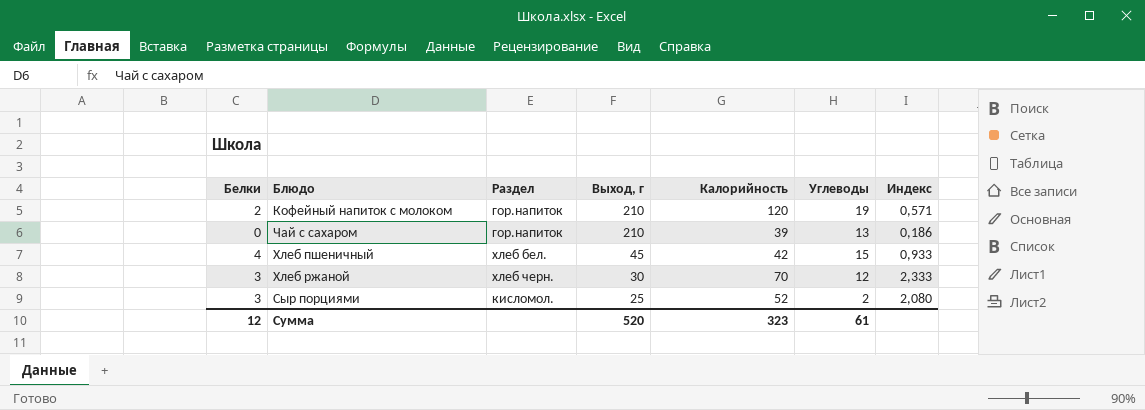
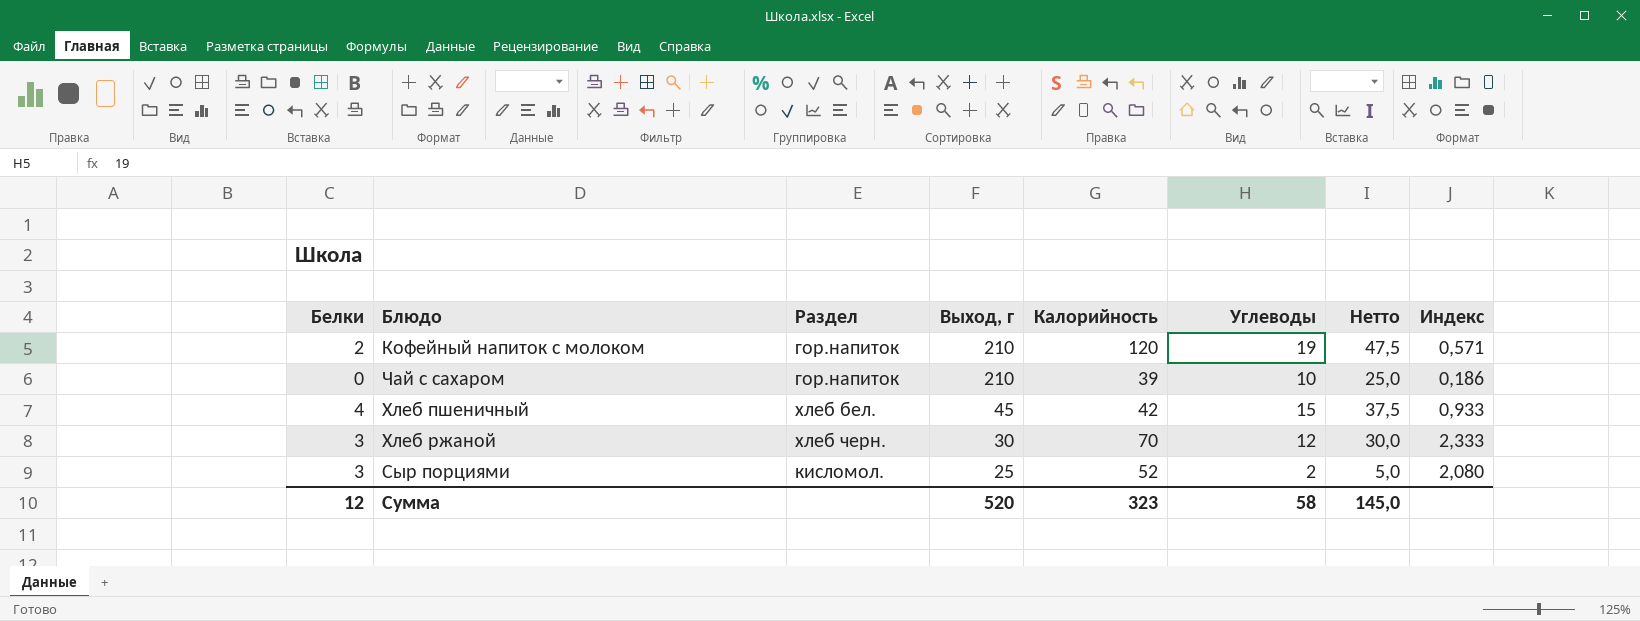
column Нетто | formula: none -> [Углеводы] * 2,5
Чай с сахаром | Углеводы: 13 -> 10
Сумма | Углеводы: 61 -> 58

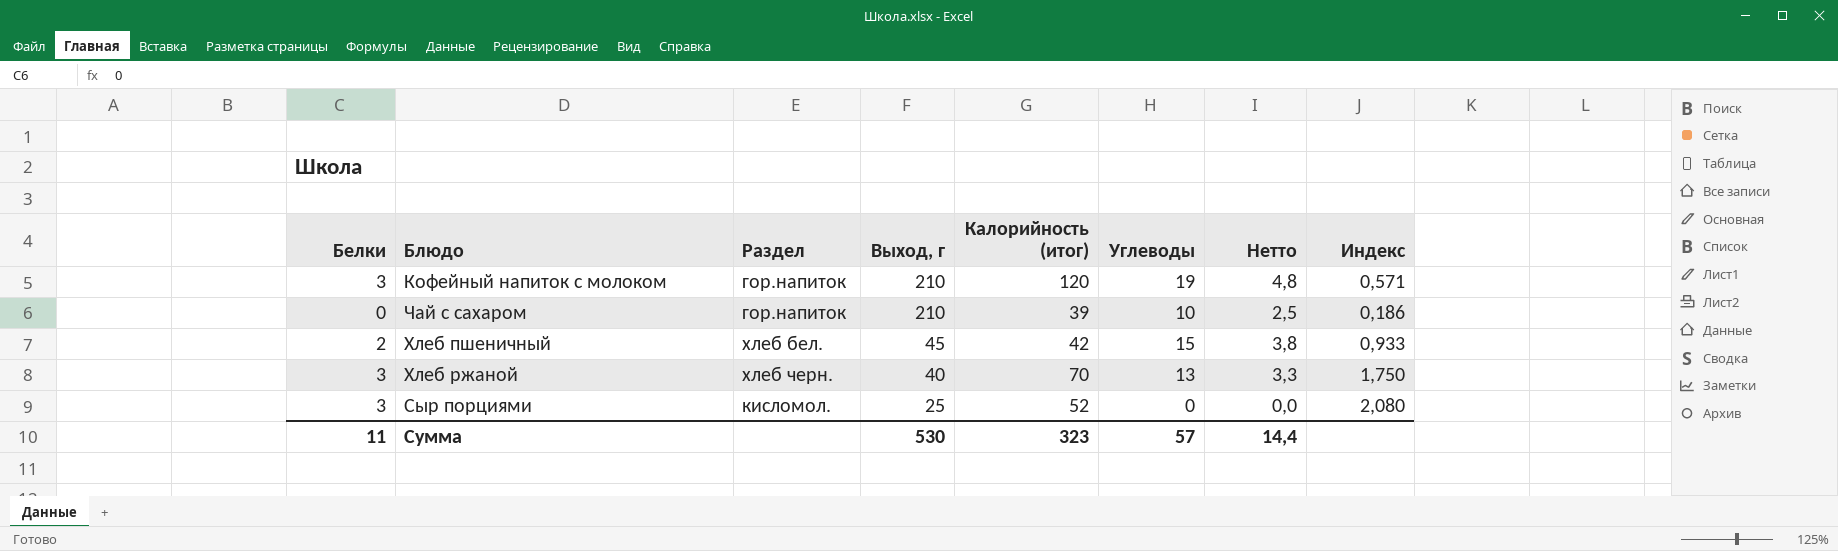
column name: Калорийность -> Калорийность (итог)
column Нетто | formula: [Углеводы] * 2,5 -> [Углеводы] * 0,25
Кофейный напиток с молоком | Белки: 2 -> 3
Хлеб пшеничный | Белки: 4 -> 2
Хлеб ржаной | Выход, г: 30 -> 40
Хлеб ржаной | Углеводы: 12 -> 13
Хлеб ржаной | Индекс: 2,333 -> 1,750
Сыр порциями | Углеводы: 2 -> 0
Сумма | Белки: 12 -> 11
Сумма | Выход, г: 520 -> 530
Сумма | Углеводы: 58 -> 57
Сумма | Нетто: 145,0 -> 14,4

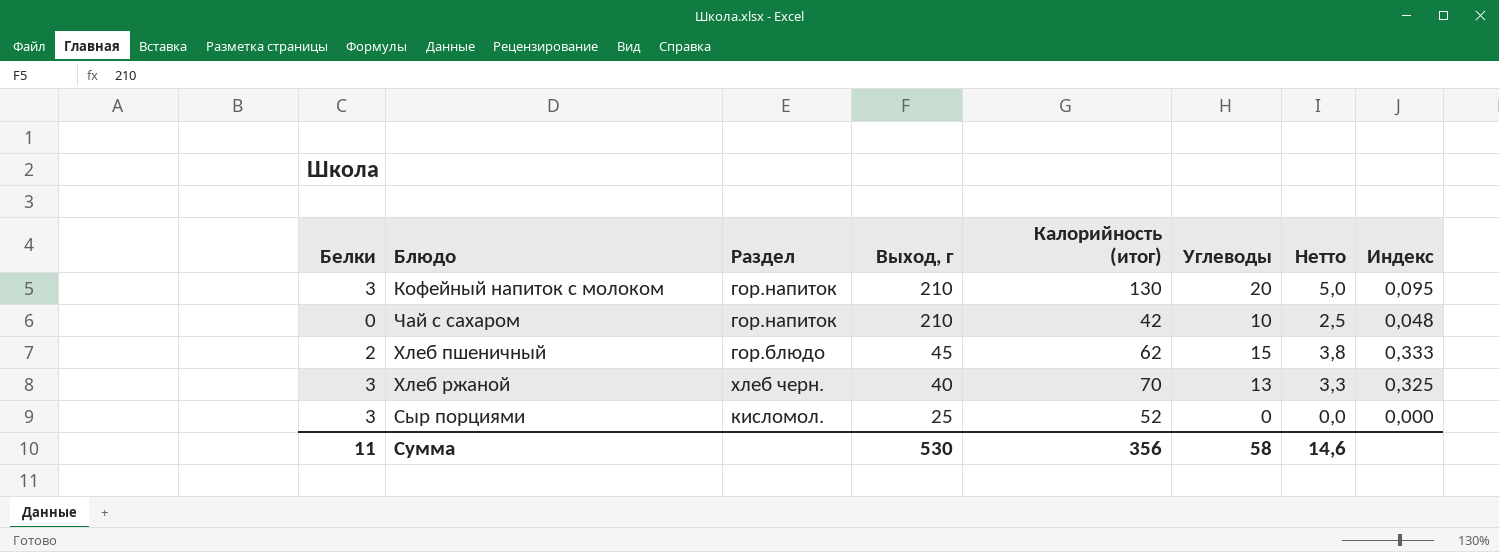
column Индекс | formula: [Калорийность (итог)] / [Выход, г] -> [Углеводы] / [Выход, г]
Кофейный напиток с молоком | Калорийность (итог): 120 -> 130
Кофейный напиток с молоком | Углеводы: 19 -> 20
Кофейный напиток с молоком | Нетто: 4,8 -> 5,0
Чай с сахаром | Калорийность (итог): 39 -> 42
Хлеб пшеничный | Раздел: хлеб бел. -> гор.блюдо
Хлеб пшеничный | Калорийность (итог): 42 -> 62
Сумма | Калорийность (итог): 323 -> 356
Сумма | Углеводы: 57 -> 58
Сумма | Нетто: 14,4 -> 14,6

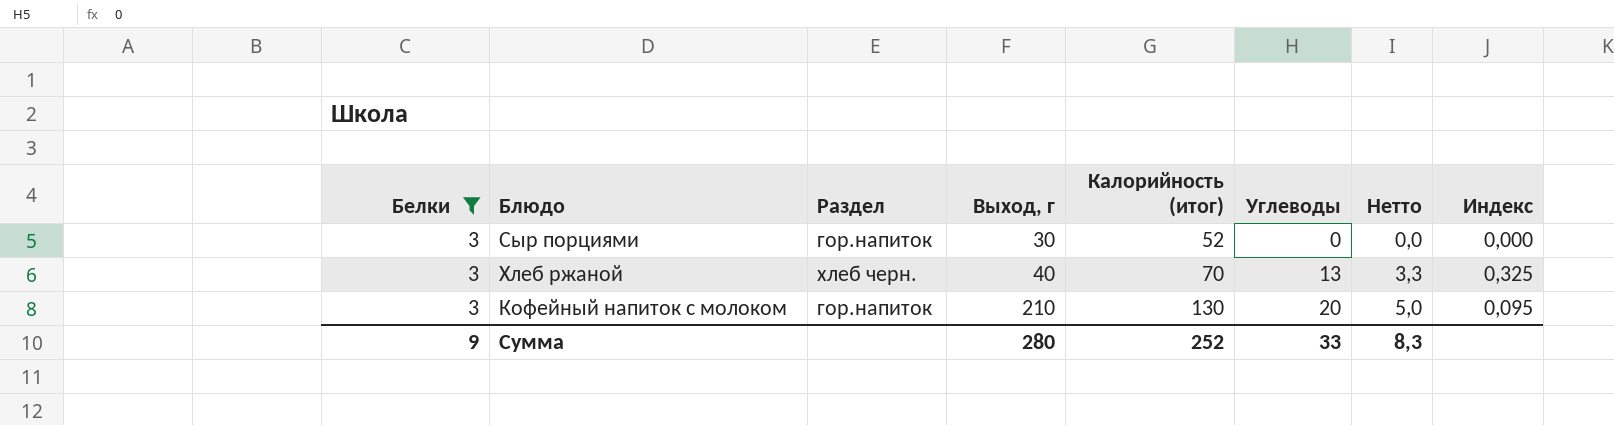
filter: none -> Белки = 3
row order: Выход, г descending -> Выход, г ascending
Сыр порциями | Раздел: кисломол. -> гор.напиток
Сыр порциями | Выход, г: 25 -> 30
Сумма | Белки: 11 -> 9
Сумма | Выход, г: 530 -> 280
Сумма | Калорийность (итог): 356 -> 252
Сумма | Углеводы: 58 -> 33
Сумма | Нетто: 14,6 -> 8,3

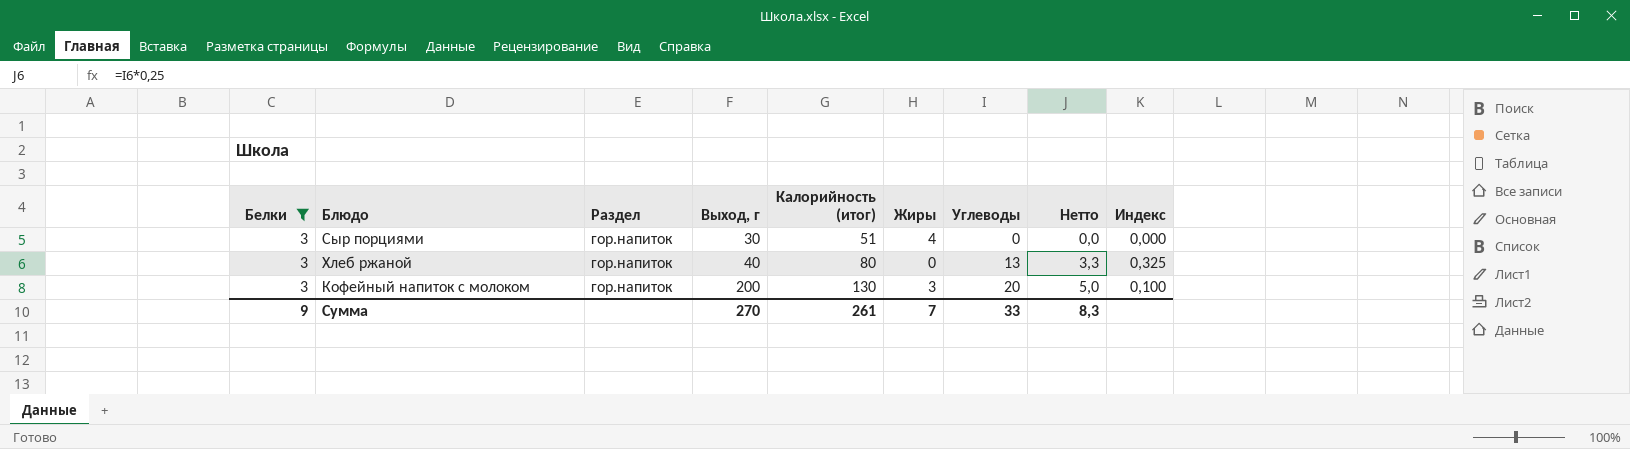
column Жиры | position: none -> 6
Сыр порциями | Калорийность (итог): 52 -> 51
Хлеб ржаной | Раздел: хлеб черн. -> гор.напиток
Хлеб ржаной | Калорийность (итог): 70 -> 80
Кофейный напиток с молоком | Выход, г: 210 -> 200
Кофейный напиток с молоком | Индекс: 0,095 -> 0,100
Сумма | Выход, г: 280 -> 270
Сумма | Калорийность (итог): 252 -> 261

